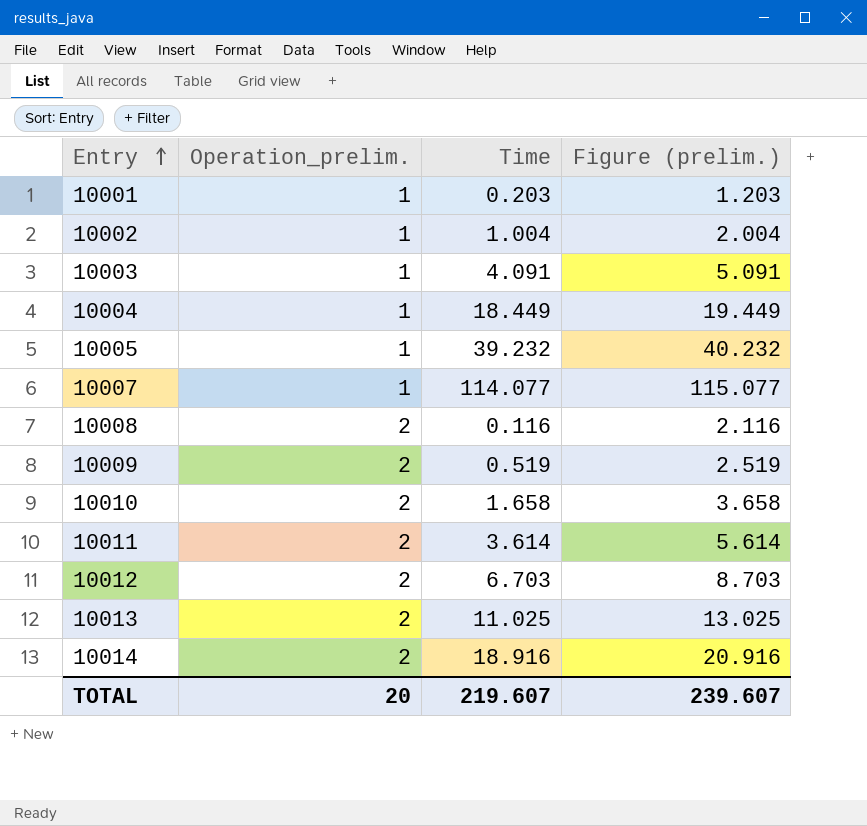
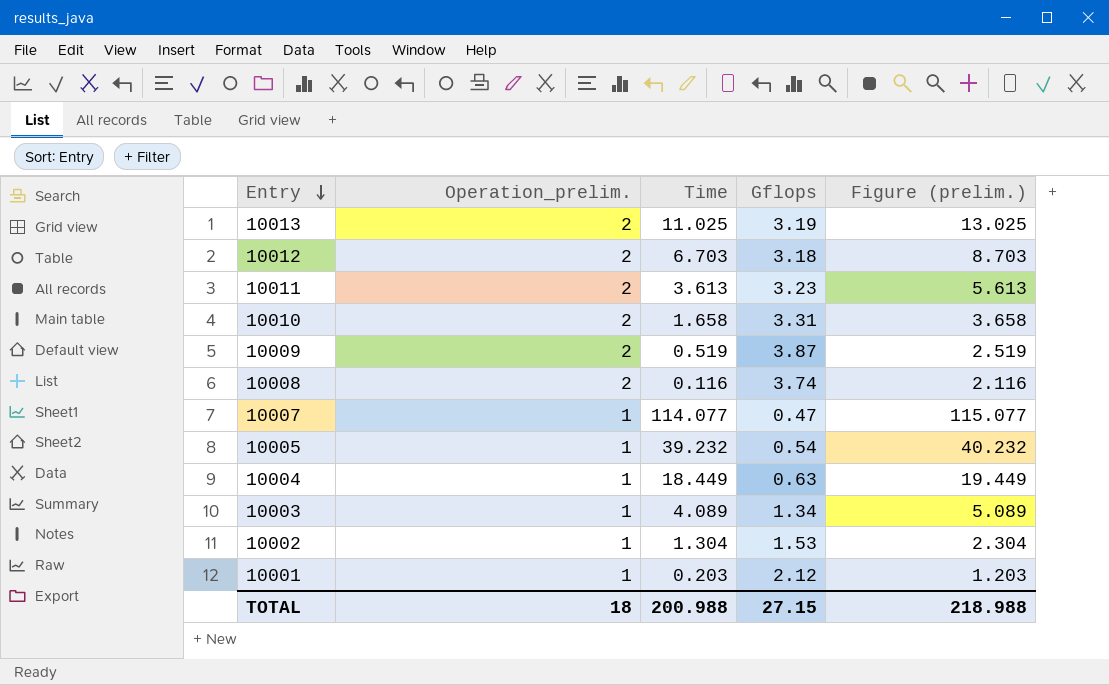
row order: Entry ascending -> Entry descending
column Gflops | position: none -> 4
row 10014: 2 | 18.916 | 20.916 -> none
10011 | Time: 3.614 -> 3.613
10011 | Figure (prelim.): 5.614 -> 5.613
10003 | Time: 4.091 -> 4.089
10003 | Figure (prelim.): 5.091 -> 5.089
10002 | Time: 1.004 -> 1.304
10002 | Figure (prelim.): 2.004 -> 2.304
TOTAL | Operation_prelim.: 20 -> 18
TOTAL | Time: 219.607 -> 200.988
TOTAL | Figure (prelim.): 239.607 -> 218.988

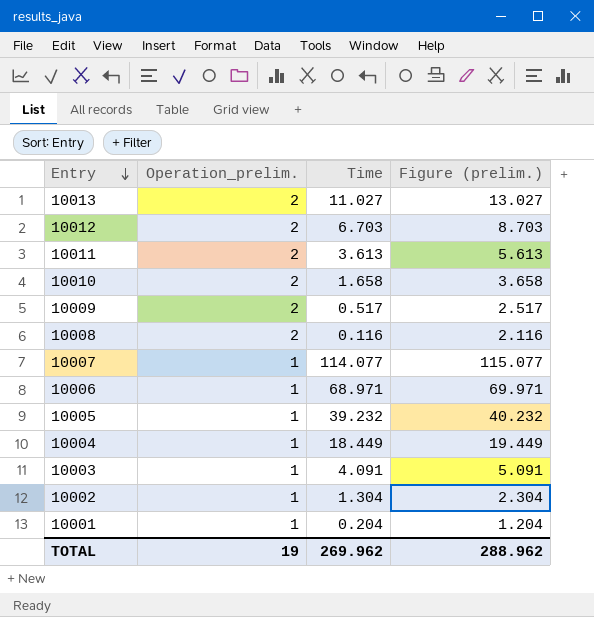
column Gflops | position: 4 -> none
10013 | Time: 11.025 -> 11.027
10013 | Figure (prelim.): 13.025 -> 13.027
10009 | Time: 0.519 -> 0.517
10009 | Figure (prelim.): 2.519 -> 2.517
row 10006: none -> 1 | 68.971 | 69.971
10003 | Time: 4.089 -> 4.091
10003 | Figure (prelim.): 5.089 -> 5.091
10001 | Time: 0.203 -> 0.204
10001 | Figure (prelim.): 1.203 -> 1.204
TOTAL | Operation_prelim.: 18 -> 19
TOTAL | Time: 200.988 -> 269.962
TOTAL | Figure (prelim.): 218.988 -> 288.962

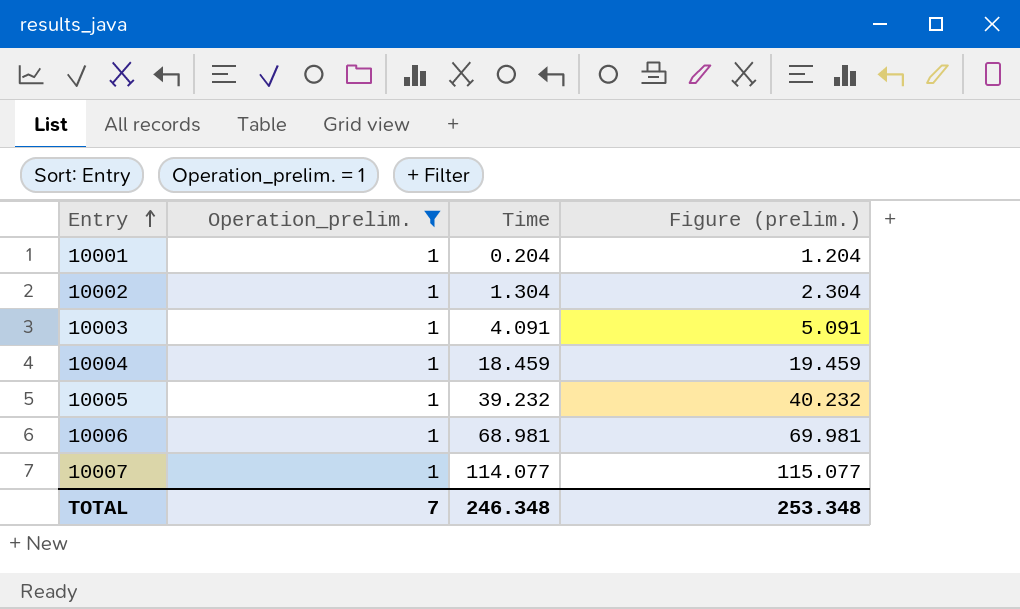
filter: none -> Operation_prelim. = 1
row order: Entry descending -> Entry ascending
10004 | Time: 18.449 -> 18.459
10004 | Figure (prelim.): 19.449 -> 19.459
10006 | Time: 68.971 -> 68.981
10006 | Figure (prelim.): 69.971 -> 69.981
TOTAL | Operation_prelim.: 19 -> 7
TOTAL | Time: 269.962 -> 246.348
TOTAL | Figure (prelim.): 288.962 -> 253.348

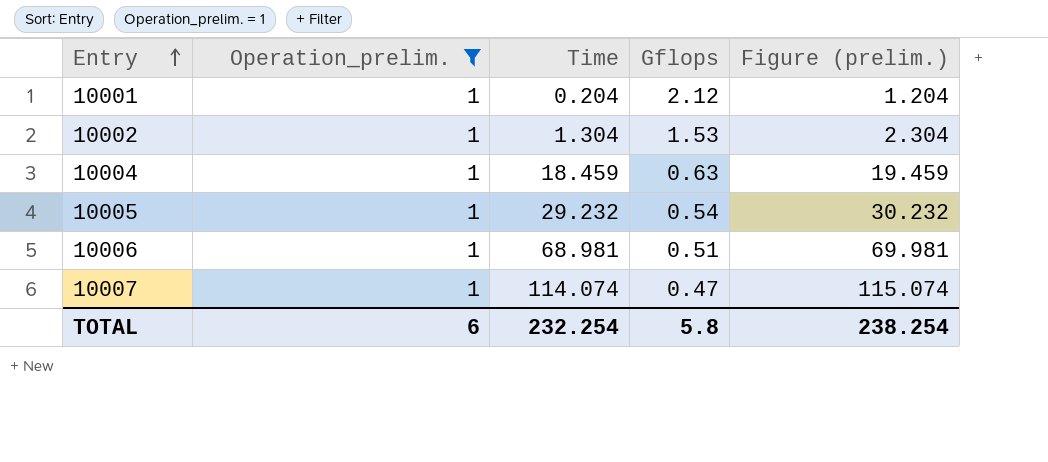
column Gflops | position: none -> 4
row 10003: 1 | 4.091 | 5.091 -> none
10005 | Time: 39.232 -> 29.232
10005 | Figure (prelim.): 40.232 -> 30.232
10007 | Time: 114.077 -> 114.074
10007 | Figure (prelim.): 115.077 -> 115.074
TOTAL | Operation_prelim.: 7 -> 6
TOTAL | Time: 246.348 -> 232.254
TOTAL | Figure (prelim.): 253.348 -> 238.254

